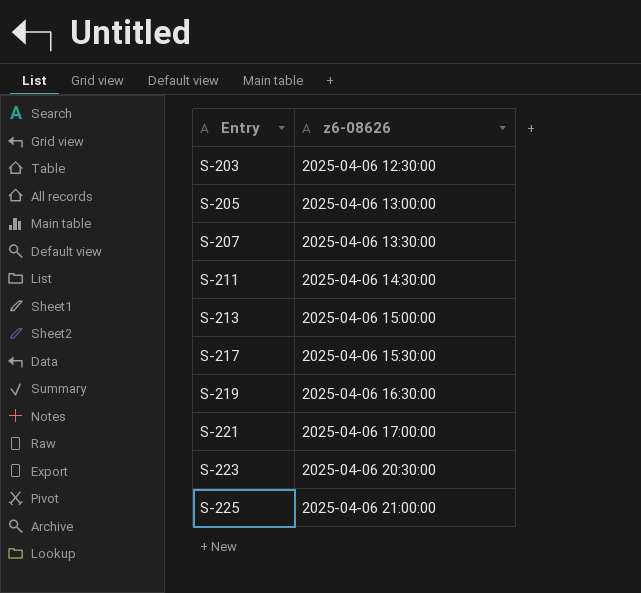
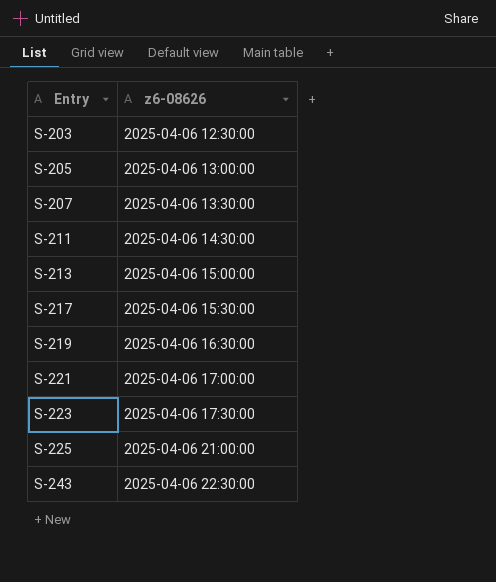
S-223 | z6-08626: 2025-04-06 20:30:00 -> 2025-04-06 17:30:00
row S-243: none -> 2025-04-06 22:30:00

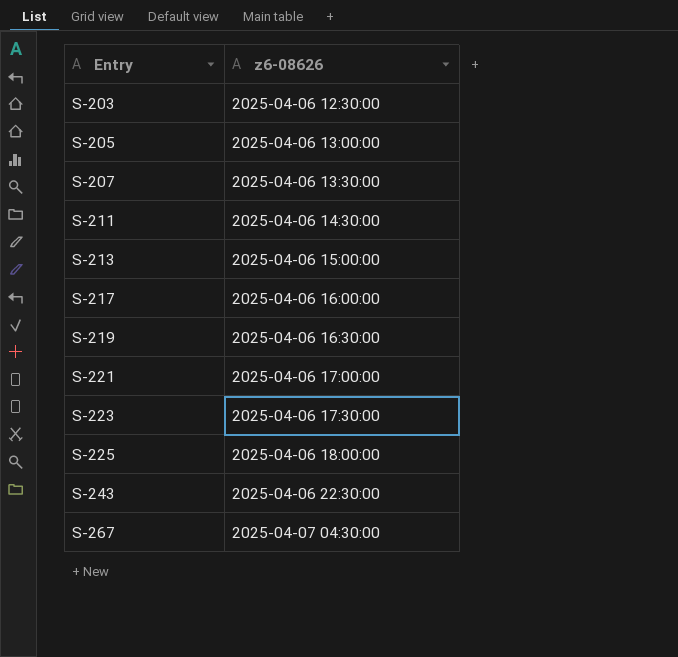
S-217 | z6-08626: 2025-04-06 15:30:00 -> 2025-04-06 16:00:00
S-225 | z6-08626: 2025-04-06 21:00:00 -> 2025-04-06 18:00:00
row S-267: none -> 2025-04-07 04:30:00

